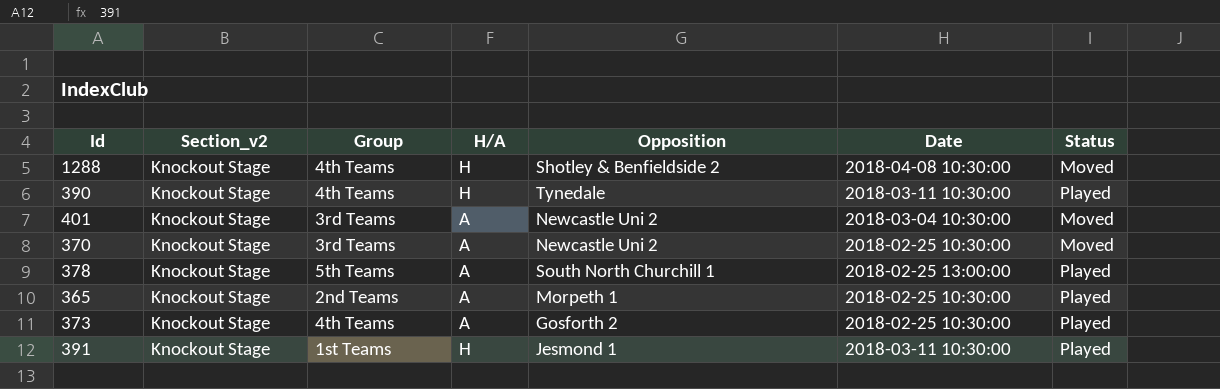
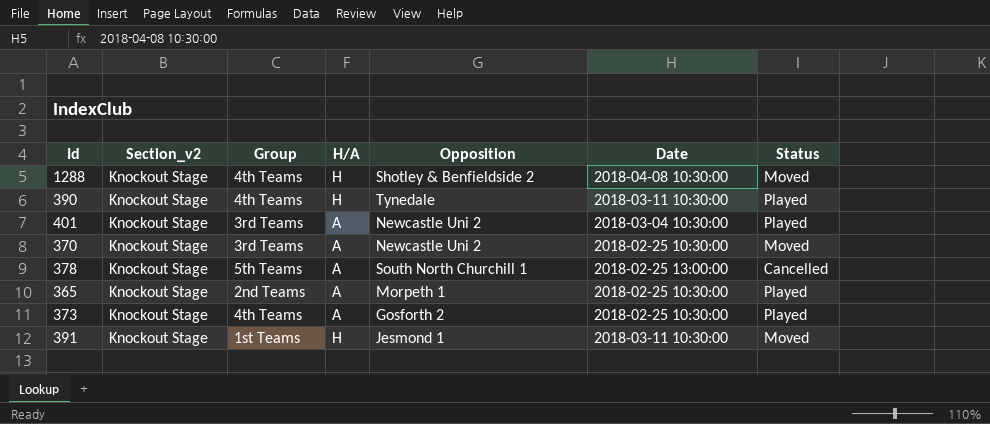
401 | Status: Moved -> Played
378 | Status: Played -> Cancelled
391 | Status: Played -> Moved

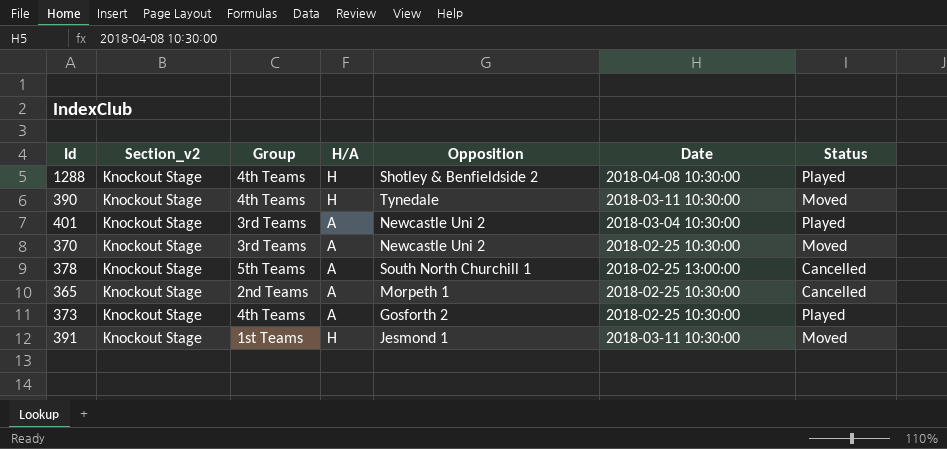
1288 | Status: Moved -> Played
390 | Status: Played -> Moved
365 | Status: Played -> Cancelled

